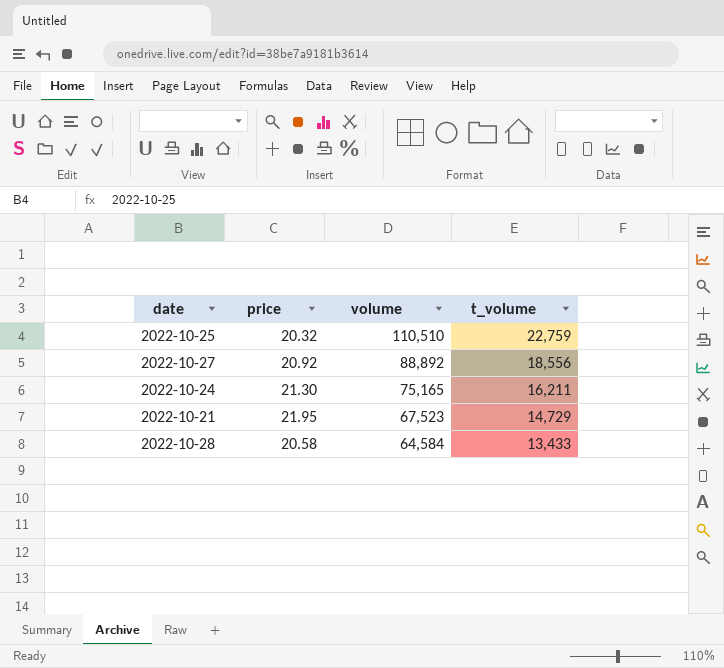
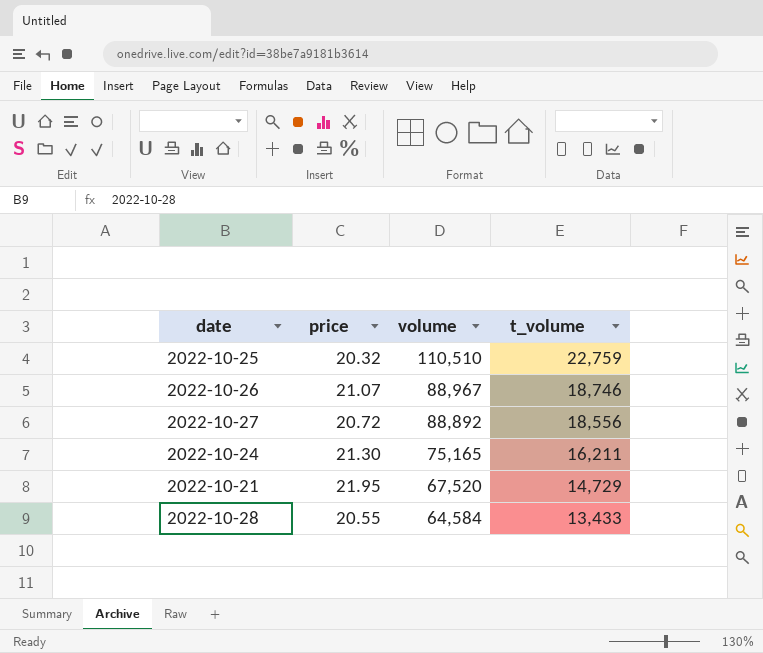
row 2022-10-26: none -> 21.07 | 88,967 | 18,746
2022-10-27 | price: 20.92 -> 20.72
2022-10-21 | volume: 67,523 -> 67,520
2022-10-28 | price: 20.58 -> 20.55

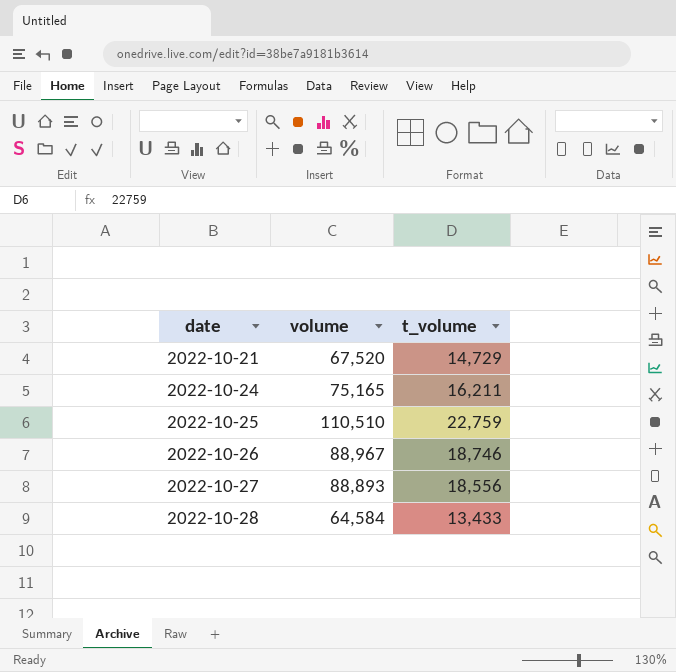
row order: volume descending -> date ascending
column price | position: 2 -> none
2022-10-27 | volume: 88,892 -> 88,893

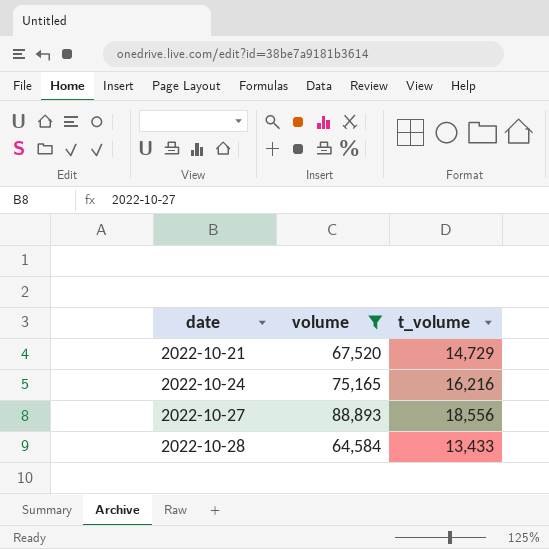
filter: none -> volume <= 88,893
2022-10-24 | t_volume: 16,211 -> 16,216

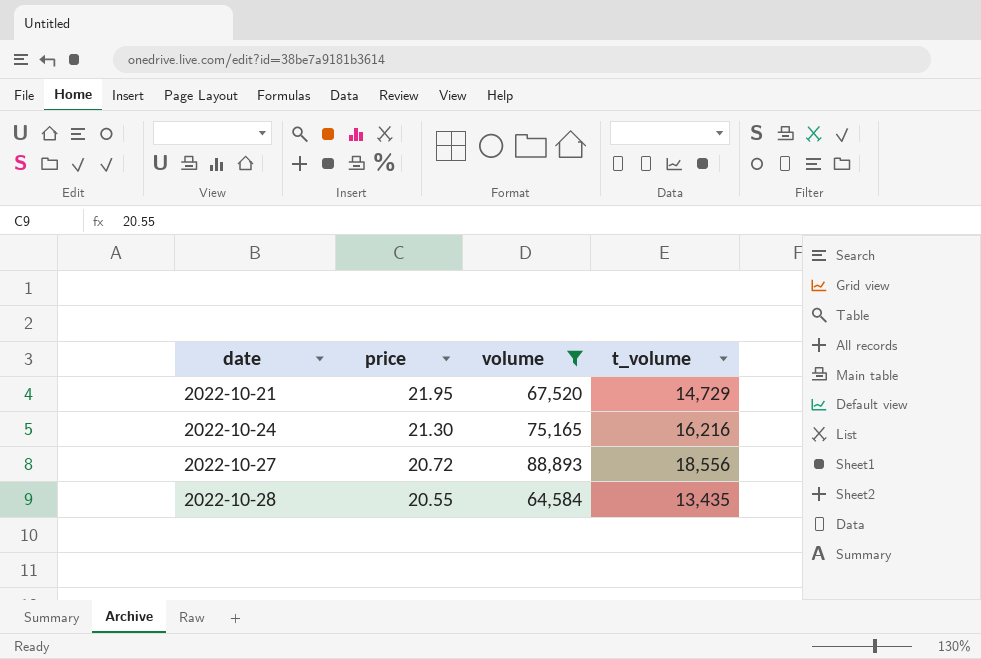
column price | position: none -> 2
2022-10-28 | t_volume: 13,433 -> 13,435

